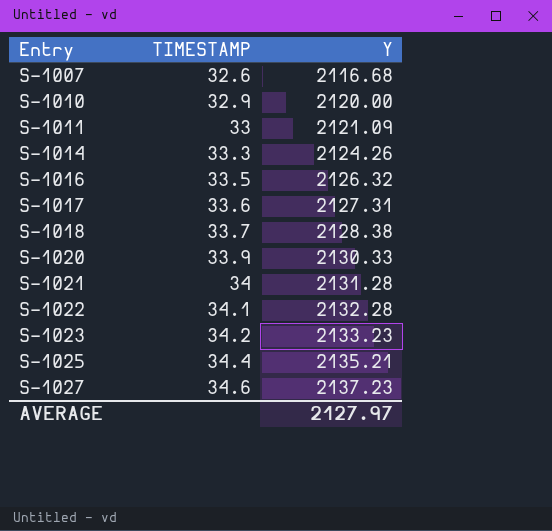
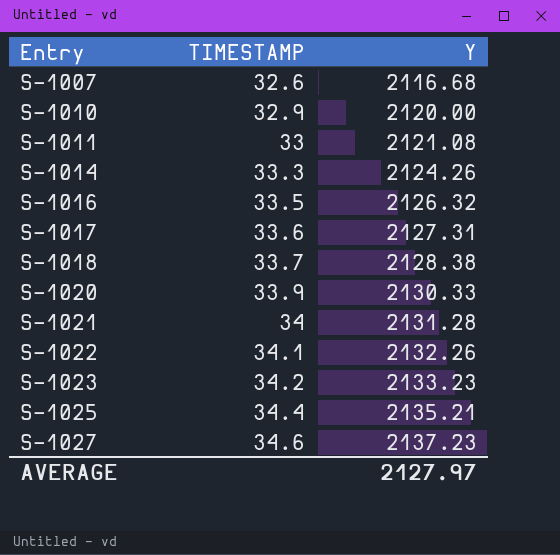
S-1011 | Y: 2121.09 -> 2121.08
S-1022 | Y: 2132.28 -> 2132.26

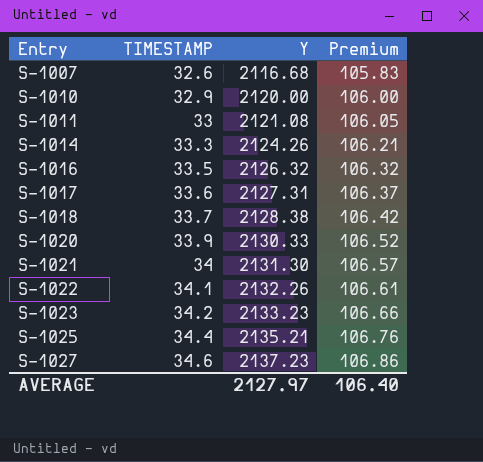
column Premium | formula: none -> [Y] * 0.05
S-1021 | Y: 2131.28 -> 2131.30

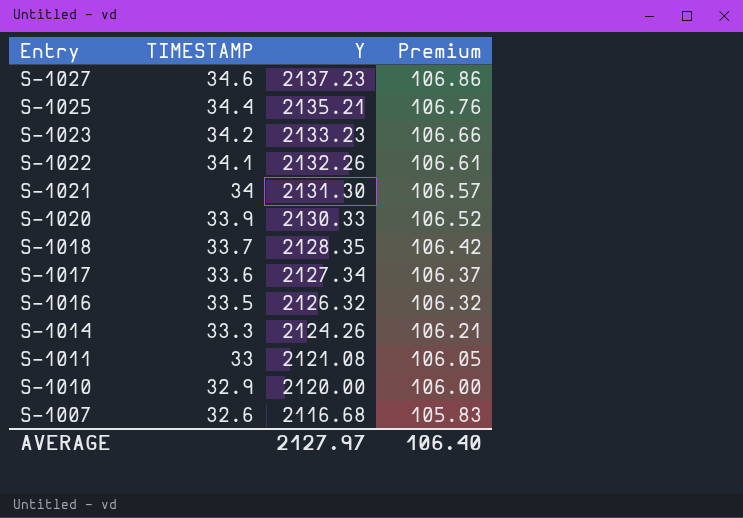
row order: Entry ascending -> Entry descending
S-1018 | Y: 2128.38 -> 2128.35
S-1017 | Y: 2127.31 -> 2127.34

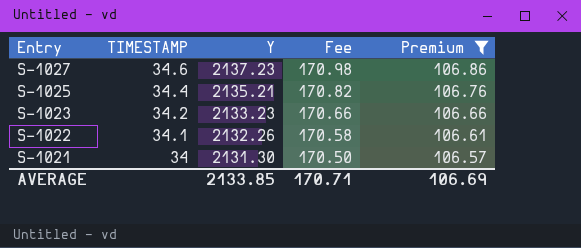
filter: none -> Premium >= 106.57
column Fee | formula: none -> [Y] * 0.08
AVERAGE | Y: 2127.97 -> 2133.85
AVERAGE | Premium: 106.40 -> 106.69

